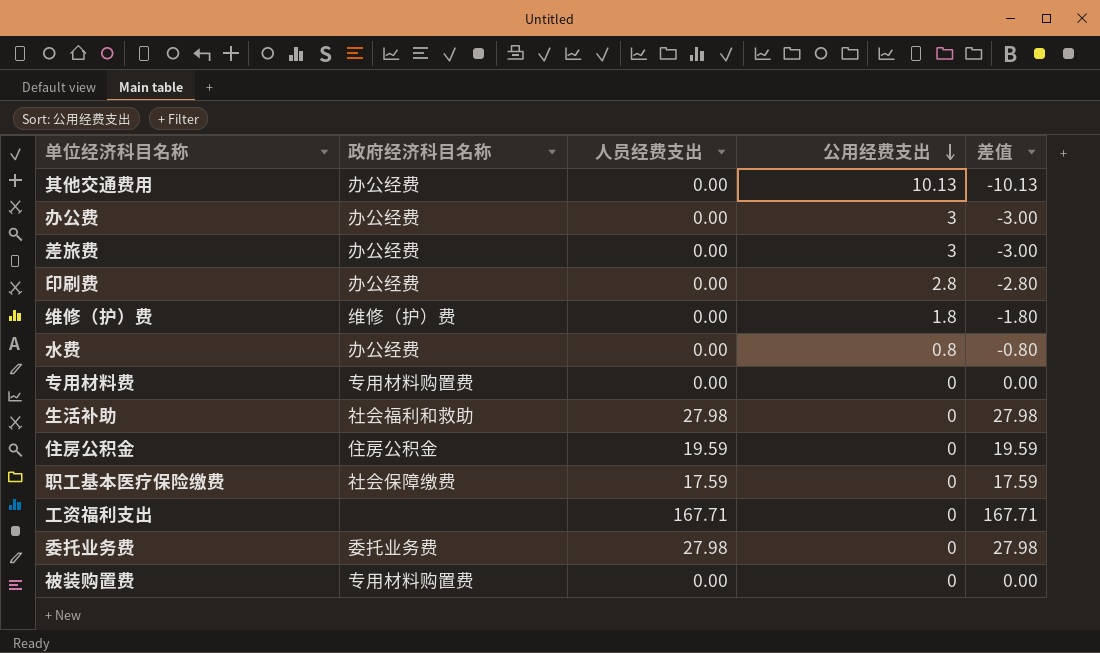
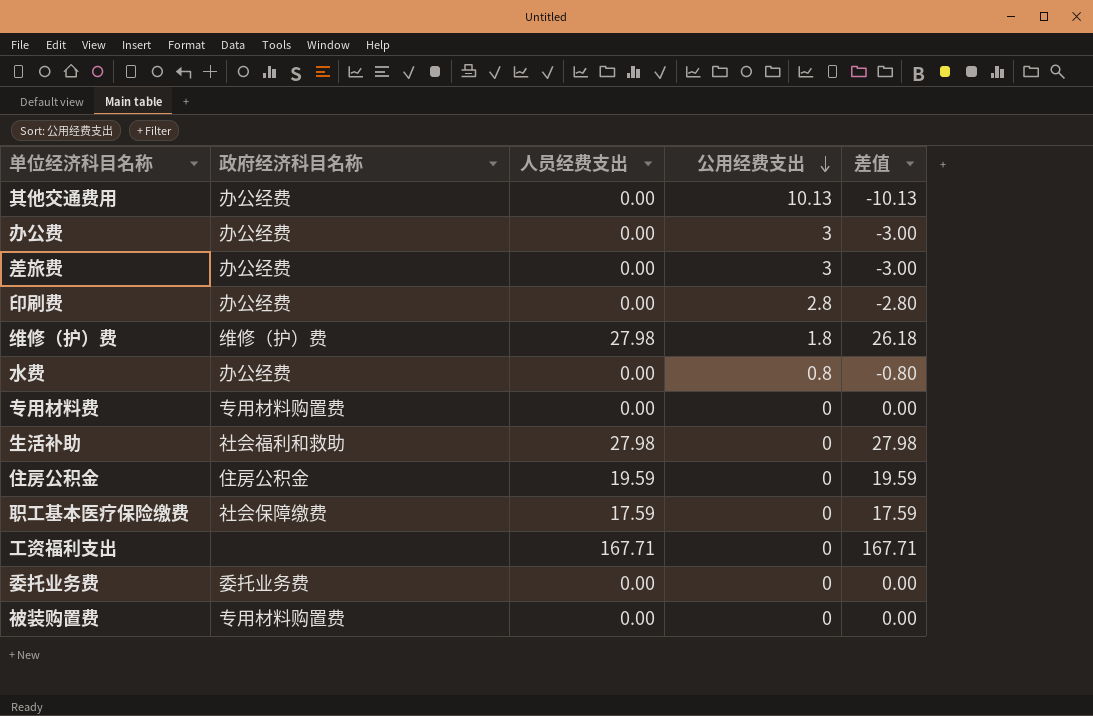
维修（护）费 | 人员经费支出: 0.00 -> 27.98
维修（护）费 | 差值: -1.80 -> 26.18
委托业务费 | 人员经费支出: 27.98 -> 0.00
委托业务费 | 差值: 27.98 -> 0.00

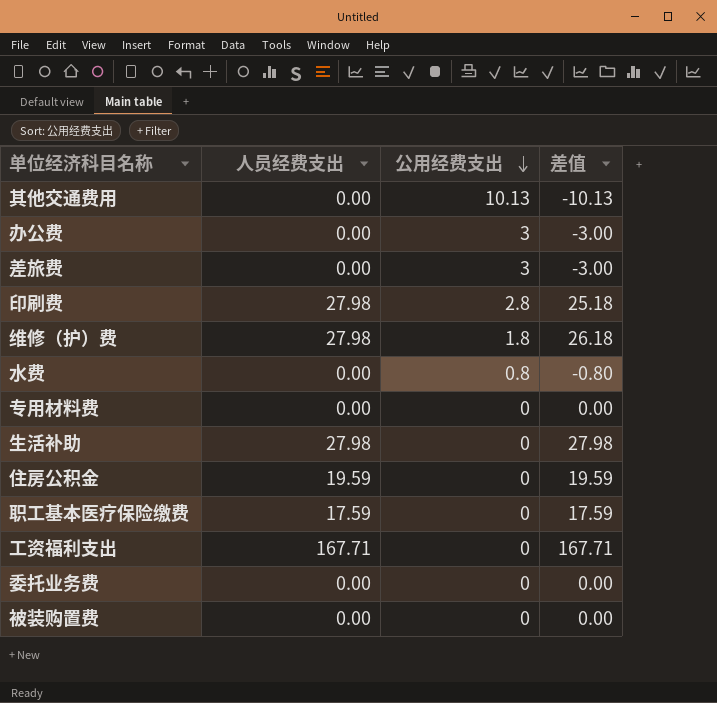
column 政府经济科目名称 | position: 2 -> none
印刷费 | 人员经费支出: 0.00 -> 27.98
印刷费 | 差值: -2.80 -> 25.18

